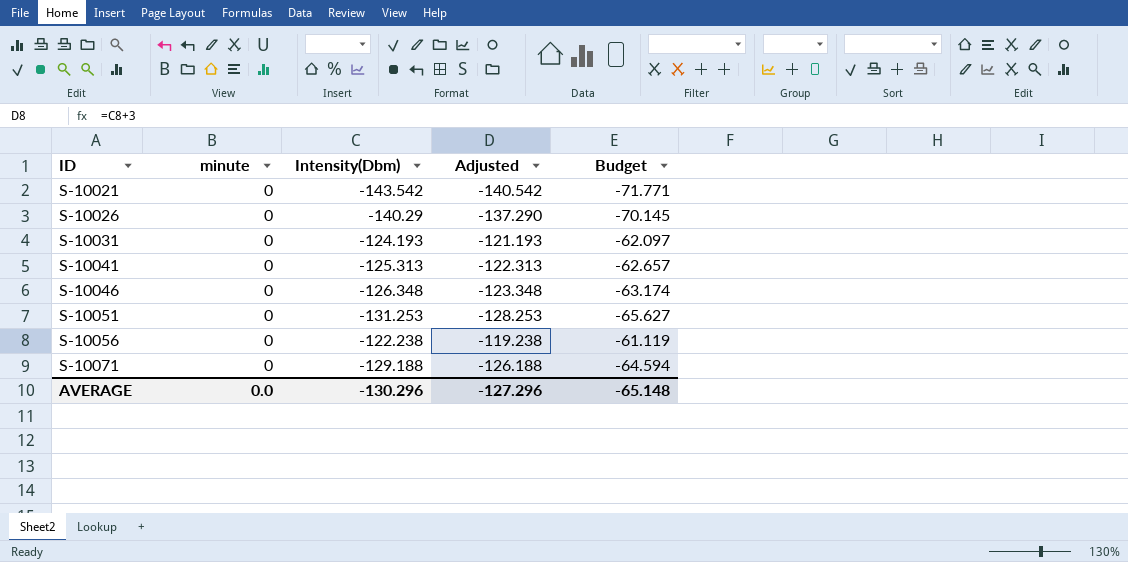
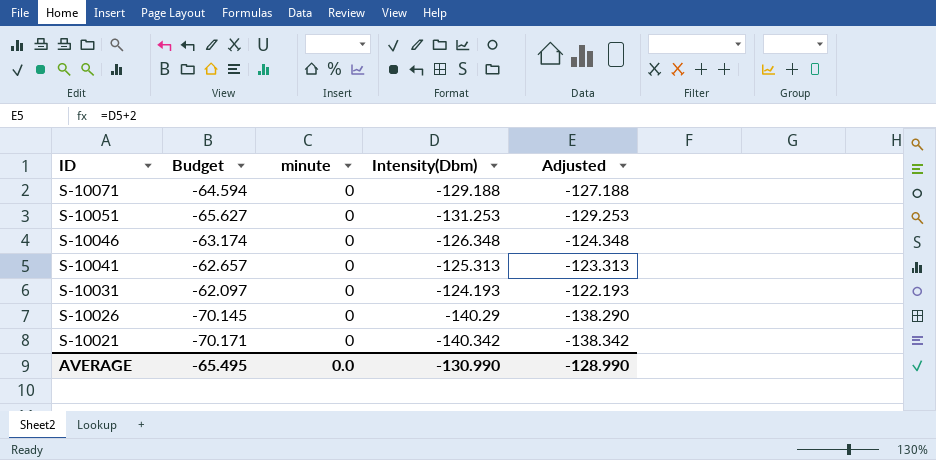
row order: ID ascending -> ID descending
column Budget | position: 5 -> 2
column Adjusted | formula: [Intensity(Dbm)] + 3 -> [Intensity(Dbm)] + 2
row S-10056: 0 | -122.238 | -119.238 | -61.119 -> none
S-10021 | Budget: -71.771 -> -70.171
S-10021 | Intensity(Dbm): -143.542 -> -140.342
AVERAGE | Budget: -65.148 -> -65.495
AVERAGE | Intensity(Dbm): -130.296 -> -130.990
AVERAGE | Adjusted: -127.296 -> -128.990

